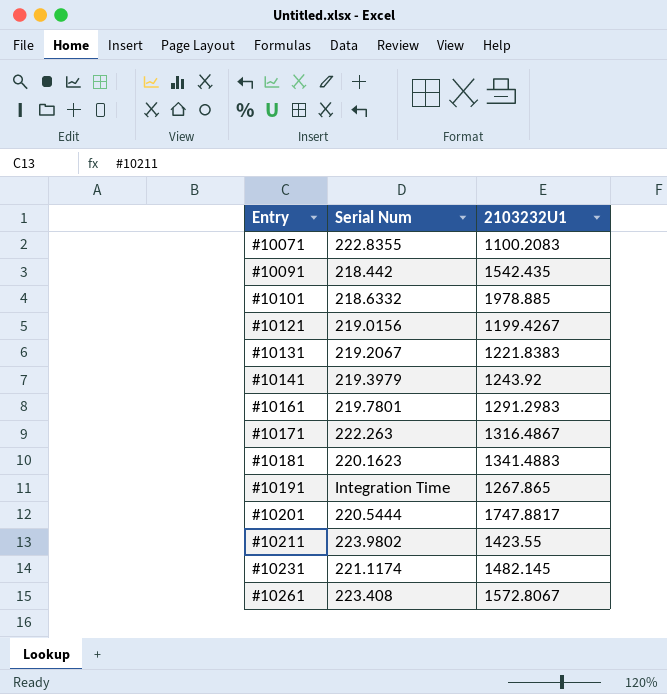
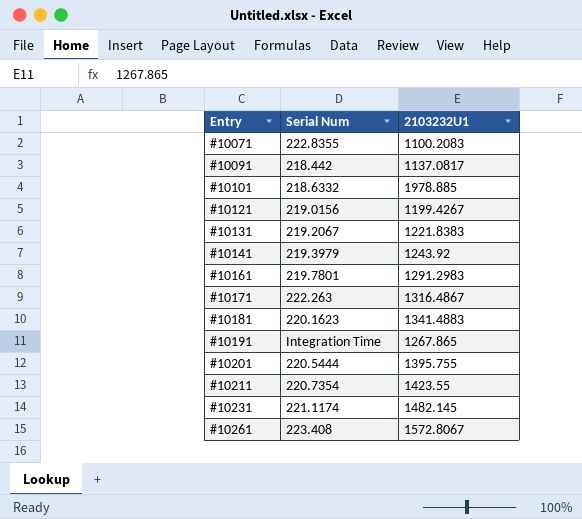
#10091 | 2103232U1: 1542.435 -> 1137.0817
#10201 | 2103232U1: 1747.8817 -> 1395.755
#10211 | Serial Num: 223.9802 -> 220.7354

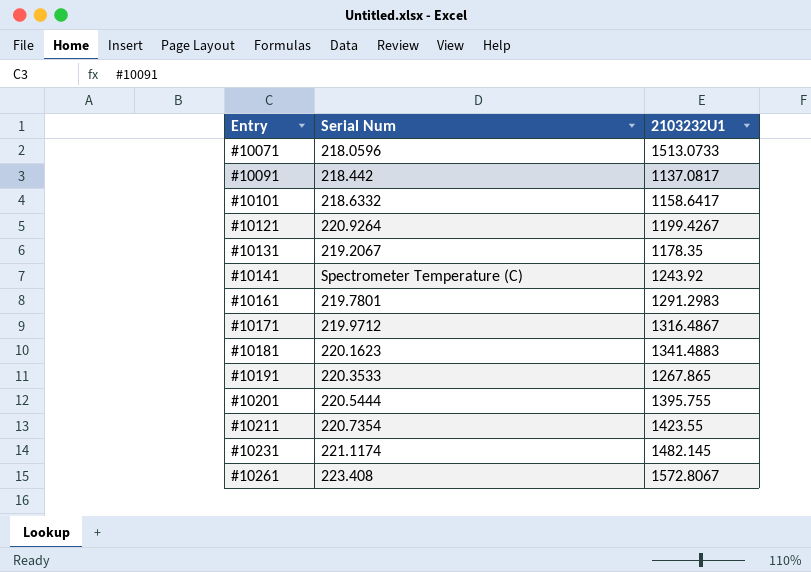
#10071 | Serial Num: 222.8355 -> 218.0596
#10071 | 2103232U1: 1100.2083 -> 1513.0733
#10101 | 2103232U1: 1978.885 -> 1158.6417
#10121 | Serial Num: 219.0156 -> 220.9264
#10131 | 2103232U1: 1221.8383 -> 1178.35
#10141 | Serial Num: 219.3979 -> Spectrometer Temperature (C)
#10171 | Serial Num: 222.263 -> 219.9712
#10191 | Serial Num: Integration Time -> 220.3533

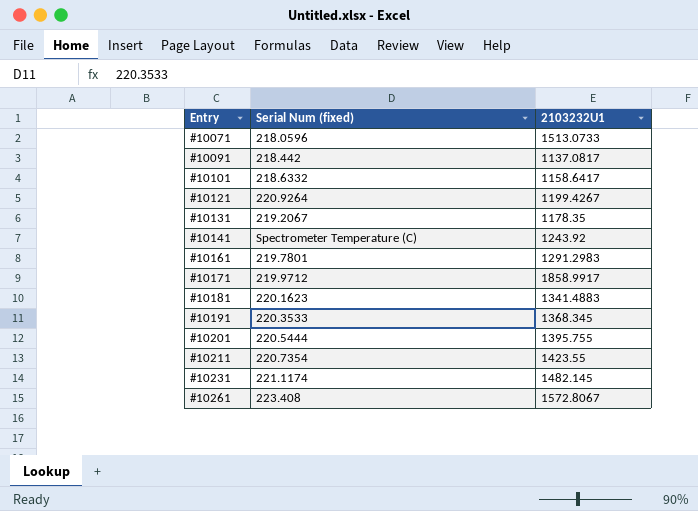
column name: Serial Num -> Serial Num (fixed)
#10171 | 2103232U1: 1316.4867 -> 1858.9917
#10191 | 2103232U1: 1267.865 -> 1368.345

